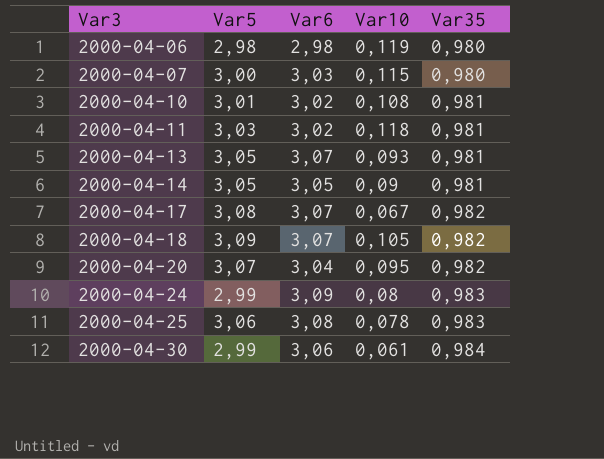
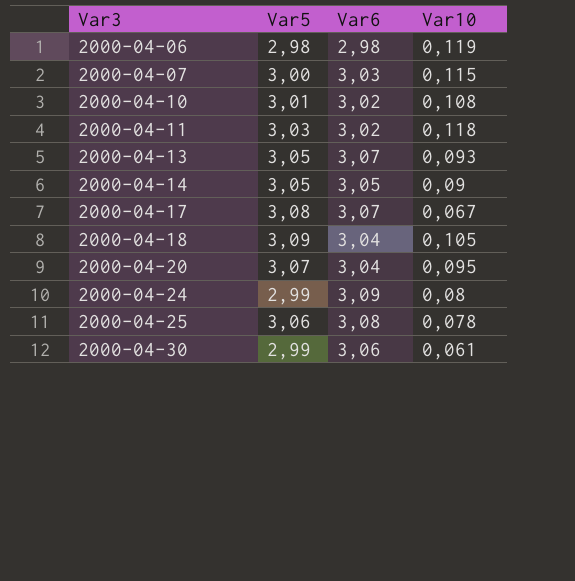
column Var35 | position: 5 -> none
2000-04-18 | Var6: 3,07 -> 3,04

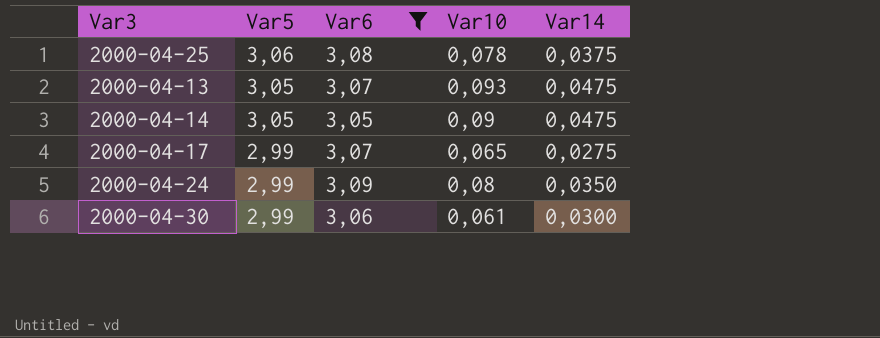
filter: none -> Var6 >= 3,05
row order: Var3 ascending -> Var5 descending
column Var14 | position: none -> 5
2000-04-17 | Var5: 3,08 -> 2,99
2000-04-17 | Var10: 0,067 -> 0,065

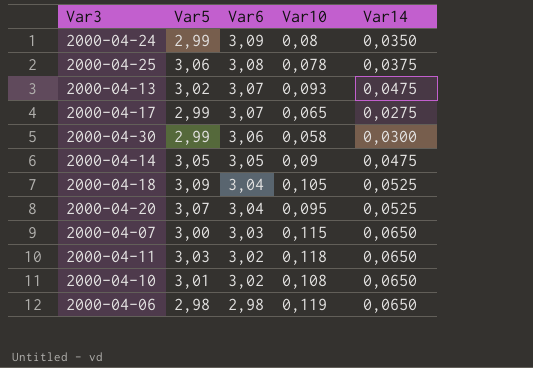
filter: Var6 >= 3,05 -> none
row order: Var5 descending -> Var6 descending
2000-04-13 | Var5: 3,05 -> 3,02
2000-04-30 | Var10: 0,061 -> 0,058

